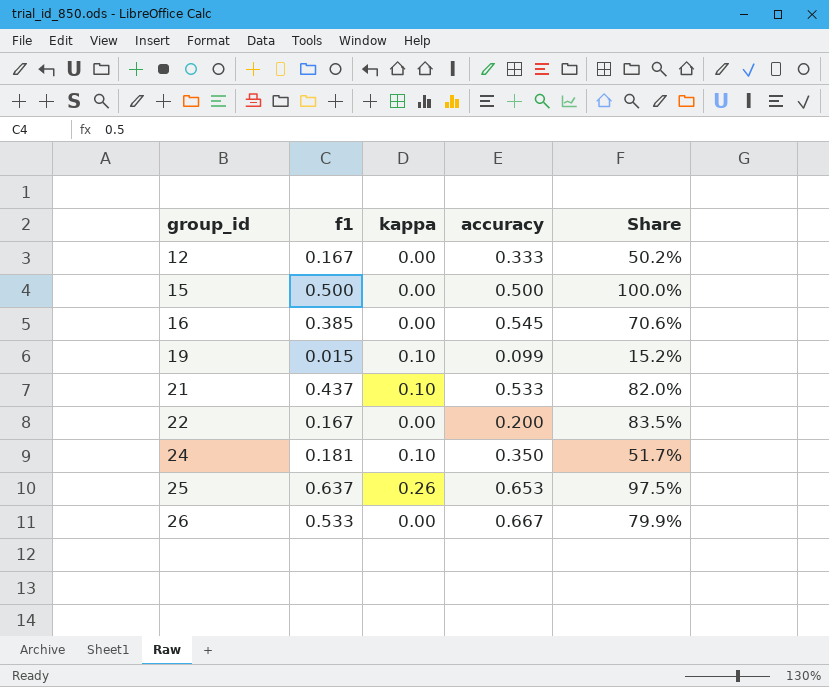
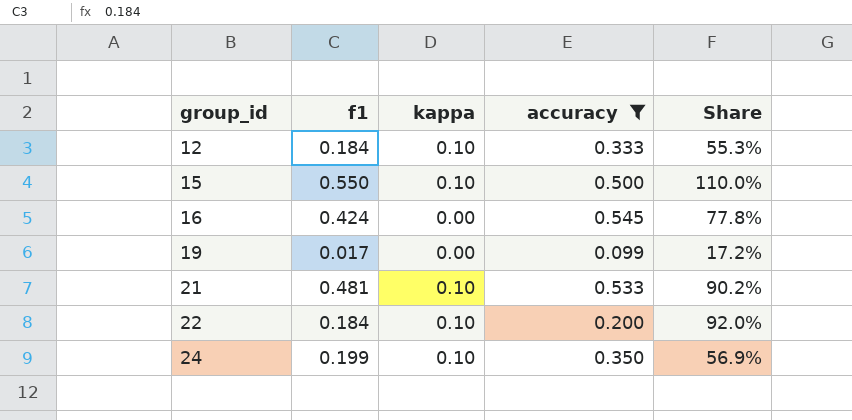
filter: none -> accuracy <= 0.545
12 | f1: 0.167 -> 0.184
12 | kappa: 0.00 -> 0.10
12 | Share: 50.2% -> 55.3%
15 | f1: 0.500 -> 0.550
15 | kappa: 0.00 -> 0.10
15 | Share: 100.0% -> 110.0%
16 | f1: 0.385 -> 0.424
16 | Share: 70.6% -> 77.8%
19 | f1: 0.015 -> 0.017
19 | kappa: 0.10 -> 0.00
19 | Share: 15.2% -> 17.2%
21 | f1: 0.437 -> 0.481
21 | Share: 82.0% -> 90.2%
22 | f1: 0.167 -> 0.184
22 | kappa: 0.00 -> 0.10
22 | Share: 83.5% -> 92.0%
24 | f1: 0.181 -> 0.199
24 | Share: 51.7% -> 56.9%

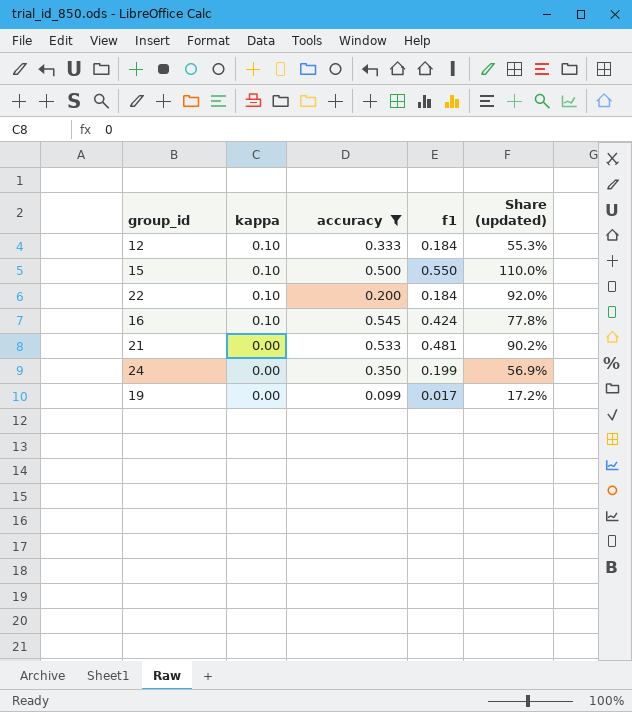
row order: group_id ascending -> kappa descending
column f1 | position: 2 -> 4
column name: Share -> Share (updated)
16 | kappa: 0.00 -> 0.10
21 | kappa: 0.10 -> 0.00
24 | kappa: 0.10 -> 0.00

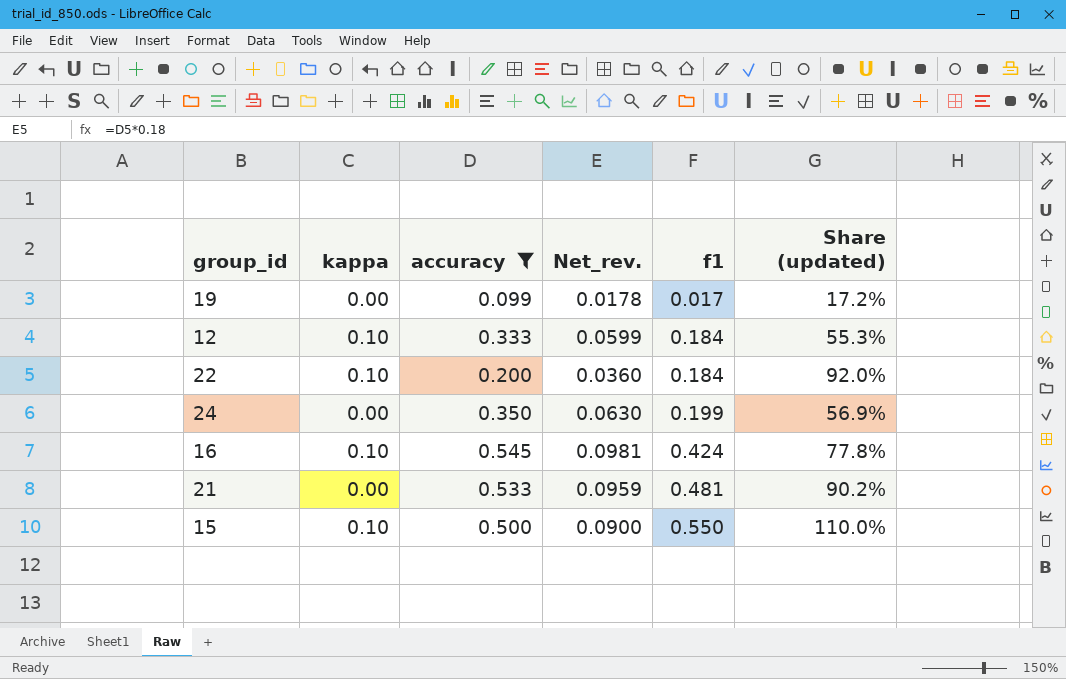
row order: kappa descending -> f1 ascending
column Net_rev. | formula: none -> [accuracy] * 0.18

